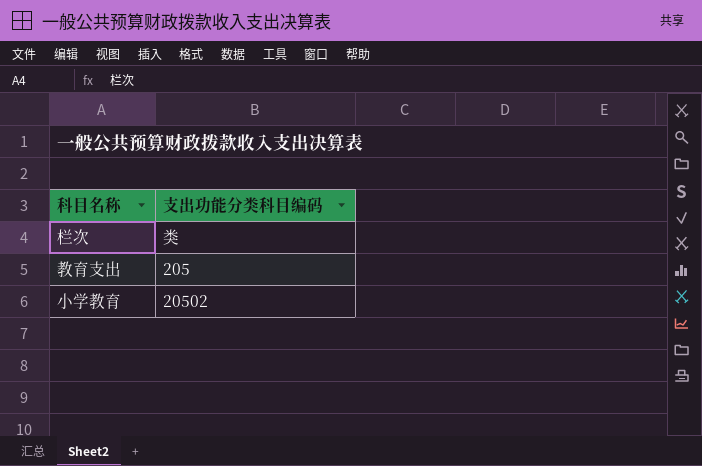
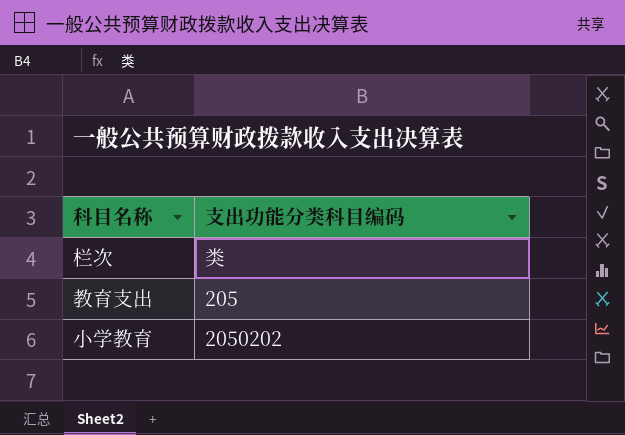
小学教育 | 支出功能分类科目编码: 20502 -> 2050202

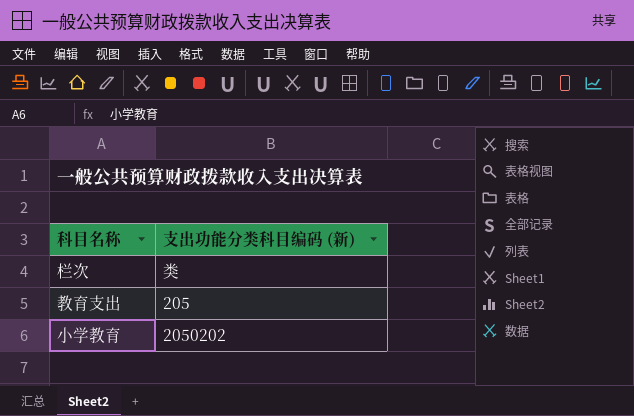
column name: 支出功能分类科目编码 -> 支出功能分类科目编码 (新)

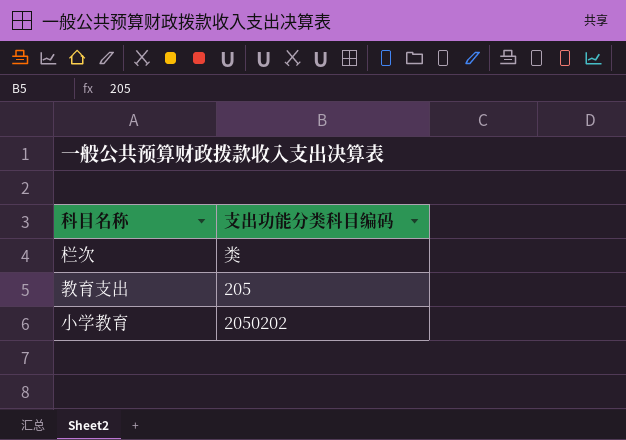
column name: 支出功能分类科目编码 (新) -> 支出功能分类科目编码

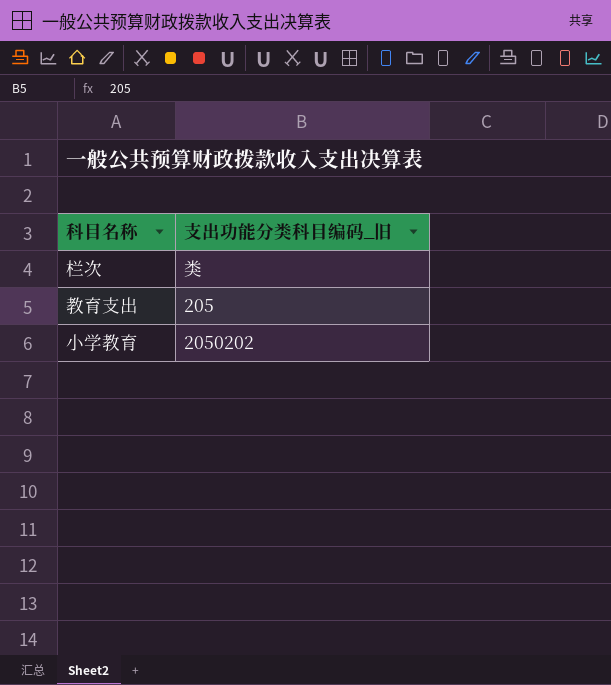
column name: 支出功能分类科目编码 -> 支出功能分类科目编码_旧

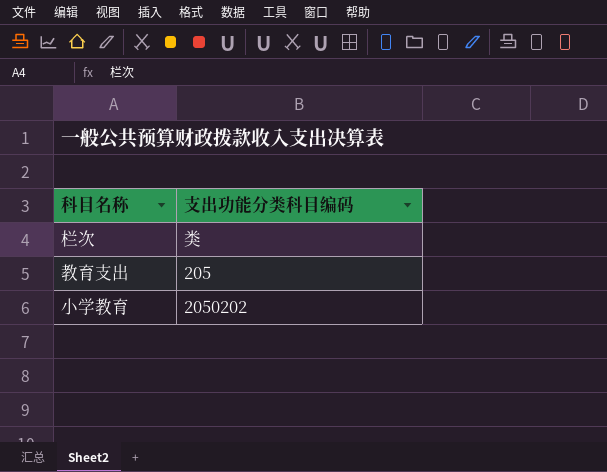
column name: 支出功能分类科目编码_旧 -> 支出功能分类科目编码

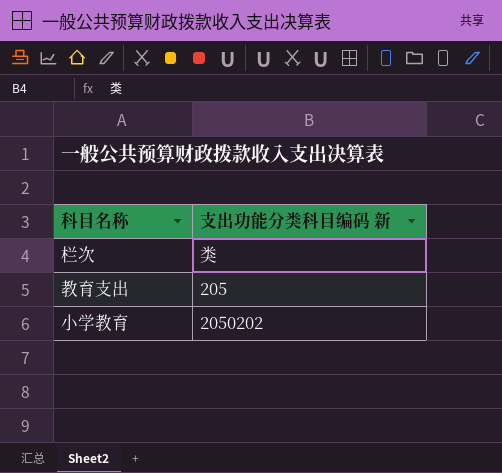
column name: 支出功能分类科目编码 -> 支出功能分类科目编码 新

